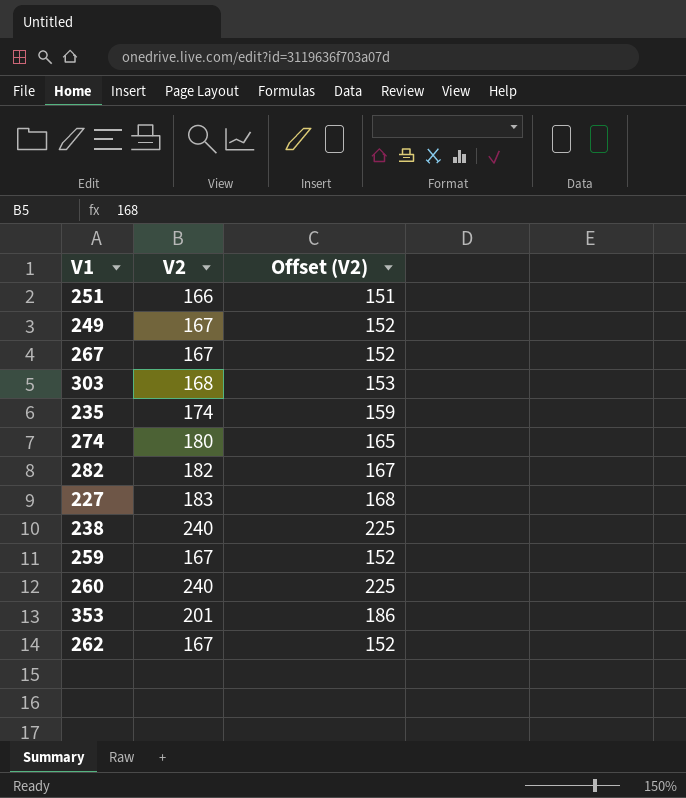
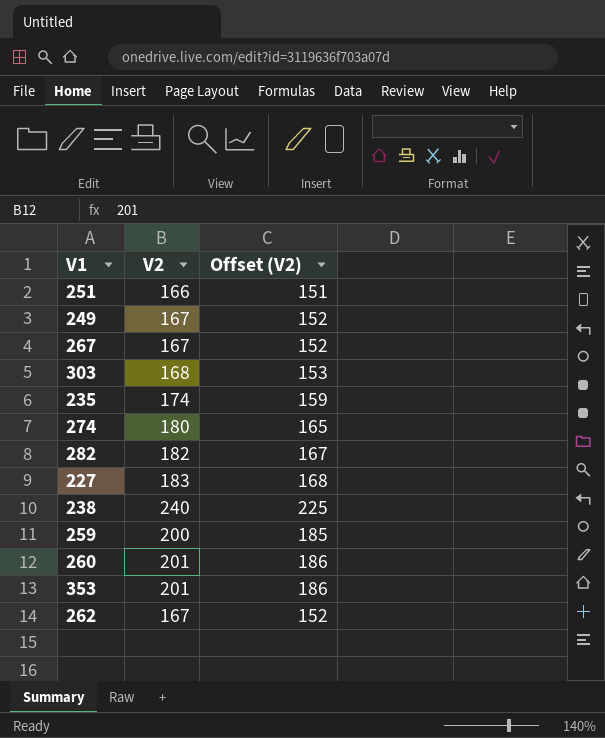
259 | V2: 167 -> 200
259 | Offset (V2): 152 -> 185
260 | V2: 240 -> 201
260 | Offset (V2): 225 -> 186

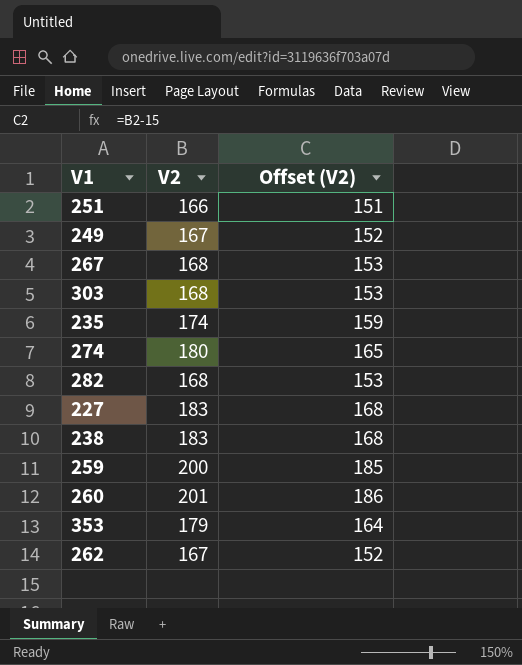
267 | V2: 167 -> 168
267 | Offset (V2): 152 -> 153
282 | V2: 182 -> 168
282 | Offset (V2): 167 -> 153
238 | V2: 240 -> 183
238 | Offset (V2): 225 -> 168
353 | V2: 201 -> 179
353 | Offset (V2): 186 -> 164

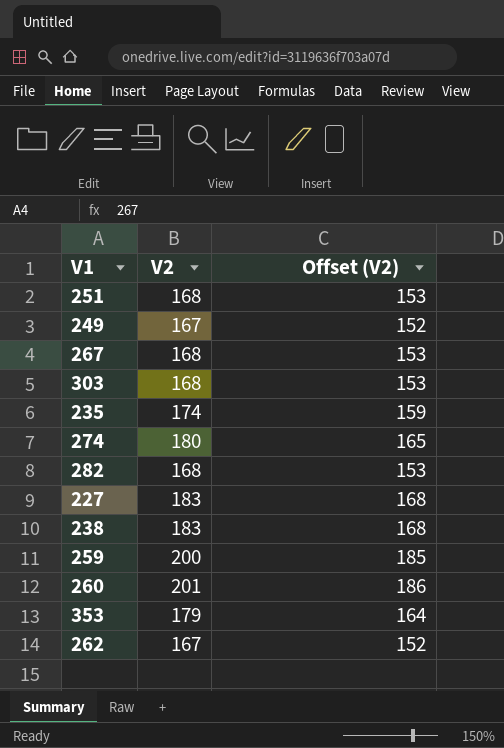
251 | V2: 166 -> 168
251 | Offset (V2): 151 -> 153

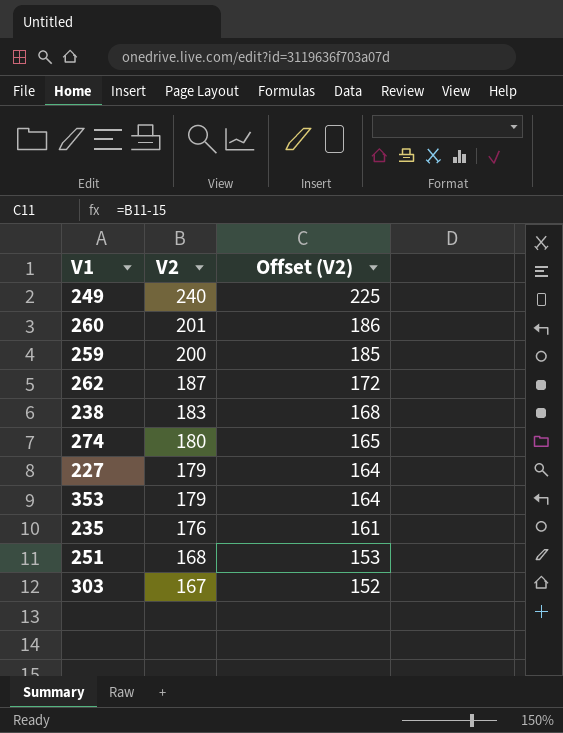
row order: none -> V2 descending
row 267: 168 | 153 -> none
row 282: 168 | 153 -> none
249 | V2: 167 -> 240
249 | Offset (V2): 152 -> 225
262 | V2: 167 -> 187
262 | Offset (V2): 152 -> 172
227 | V2: 183 -> 179
227 | Offset (V2): 168 -> 164
235 | V2: 174 -> 176
235 | Offset (V2): 159 -> 161
303 | V2: 168 -> 167
303 | Offset (V2): 153 -> 152

